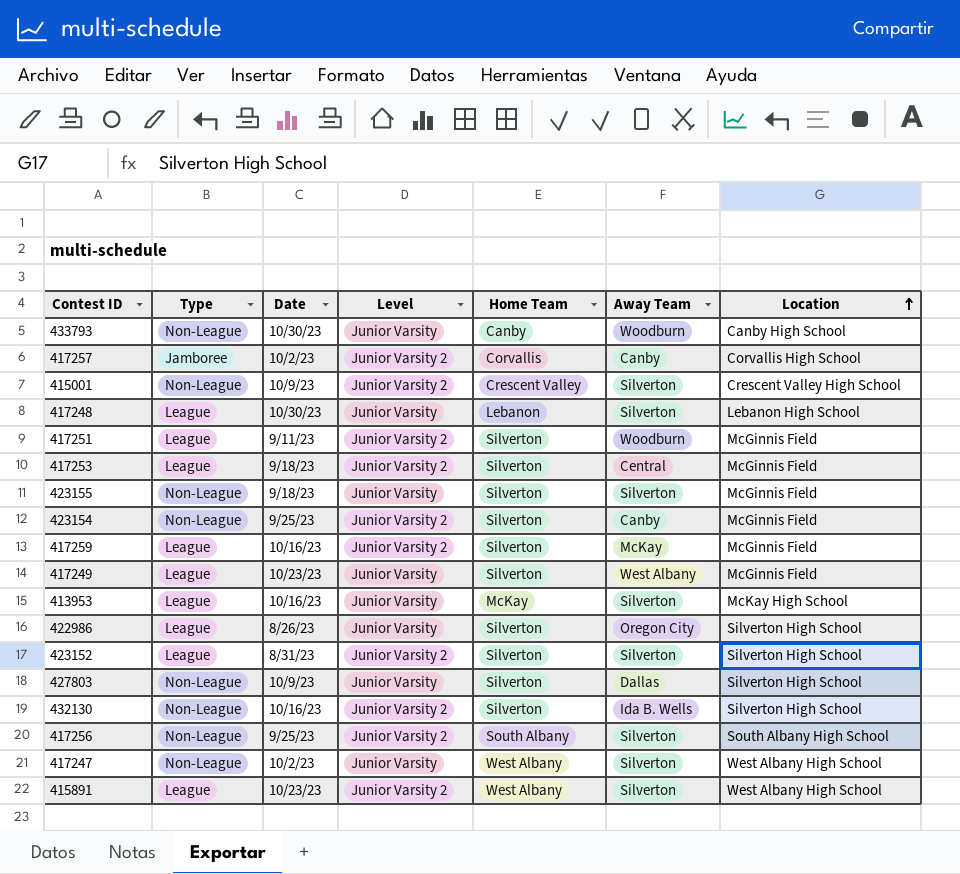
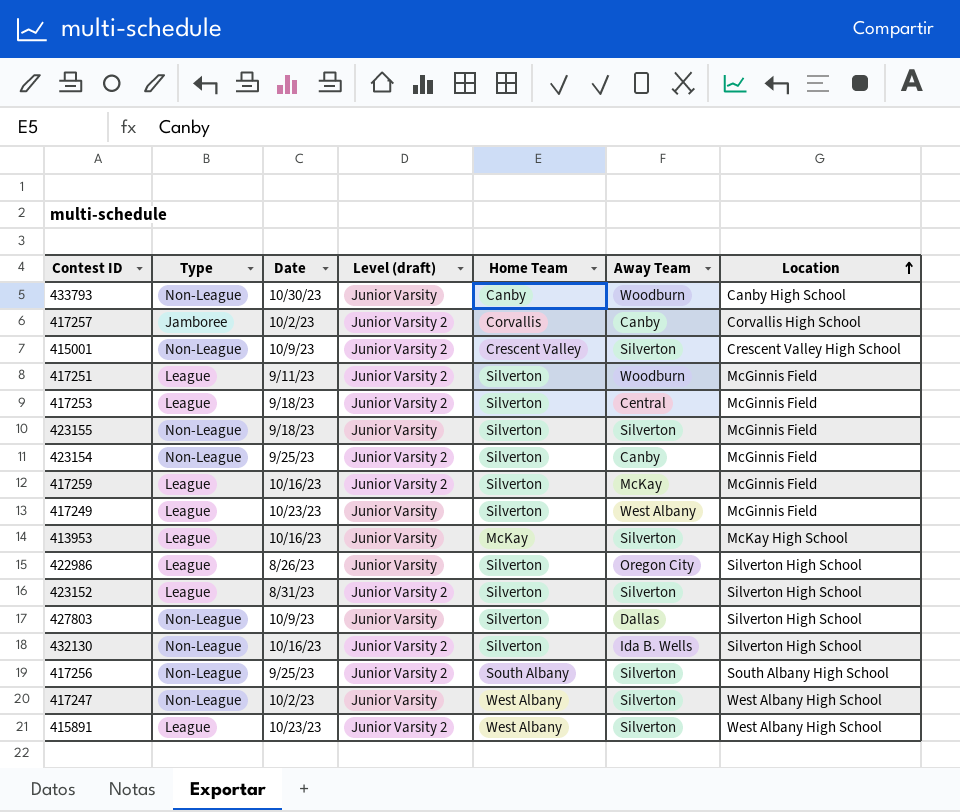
column name: Level -> Level (draft)
row 417248: League | 10/30/23 | Junior Varsity | Lebanon | Silverton | Lebanon High School -> none

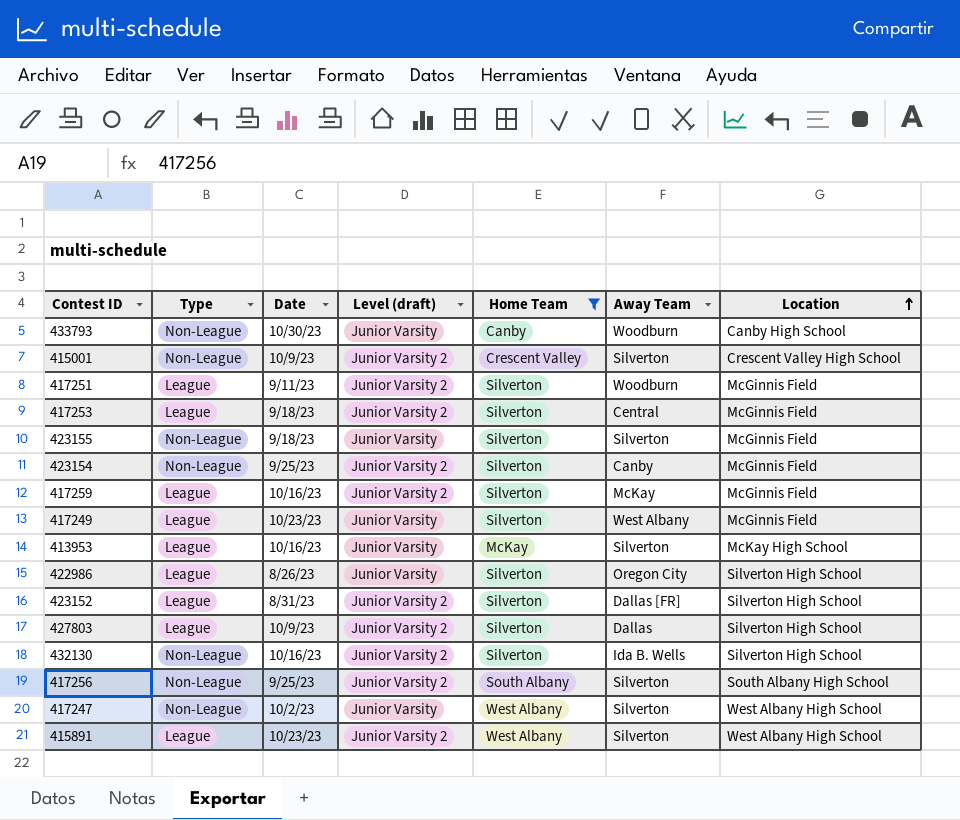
filter: none -> Home Team != Corvallis
423152 | Away Team: Silverton -> Dallas [FR]
427803 | Type: Non-League -> League
427803 | Level (draft): Junior Varsity -> Junior Varsity 2

